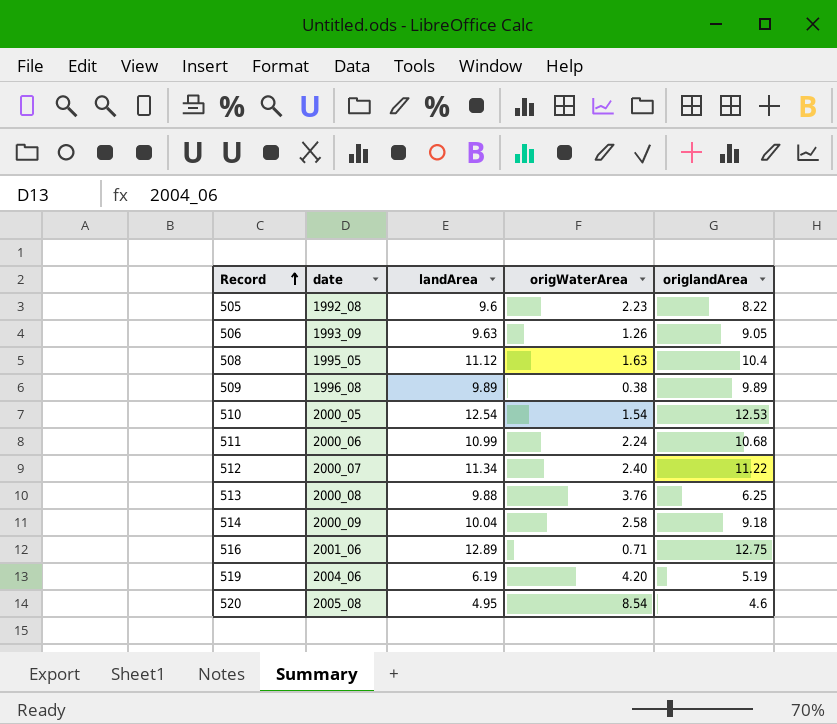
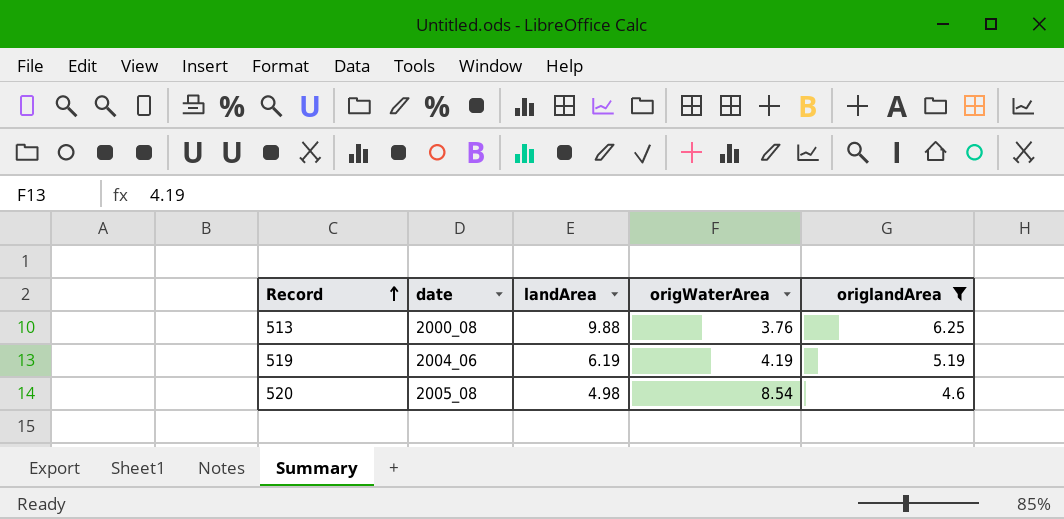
filter: none -> origlandArea <= 6.25
519 | origWaterArea: 4.20 -> 4.19
520 | landArea: 4.95 -> 4.98

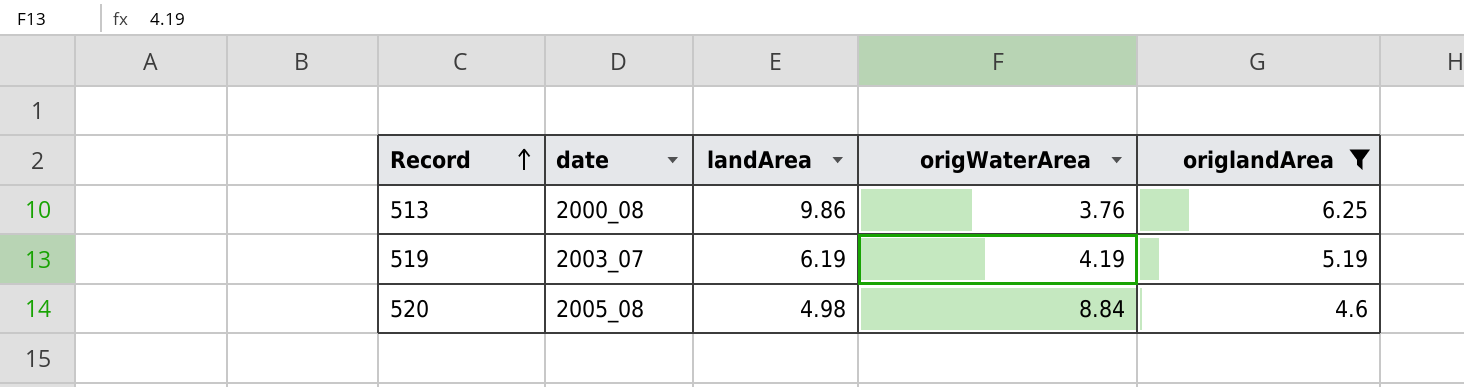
513 | landArea: 9.88 -> 9.86
519 | date: 2004_06 -> 2003_07
520 | origWaterArea: 8.54 -> 8.84

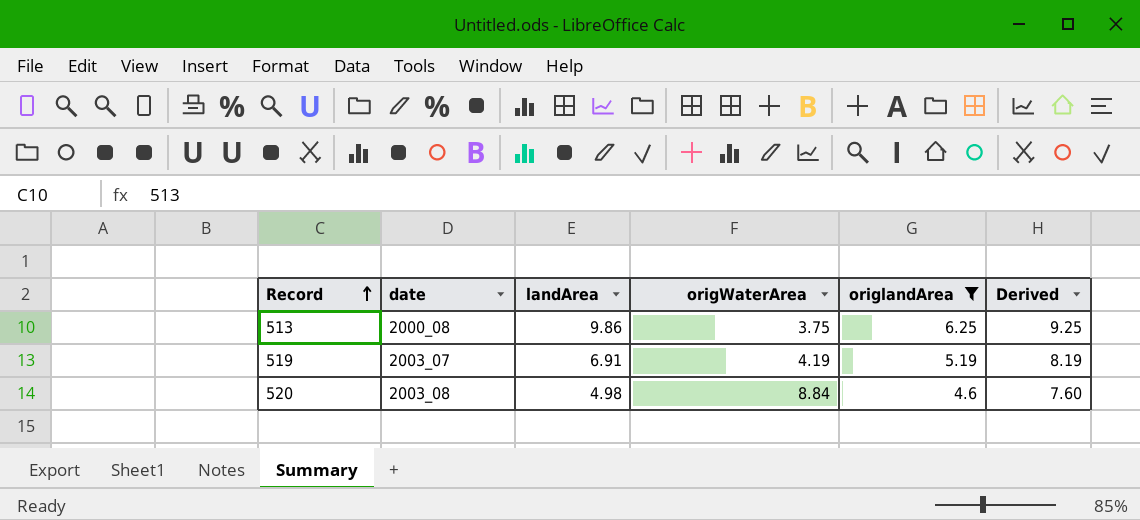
column Derived | formula: none -> [origlandArea] + 3
513 | origWaterArea: 3.76 -> 3.75
519 | landArea: 6.19 -> 6.91
520 | date: 2005_08 -> 2003_08

